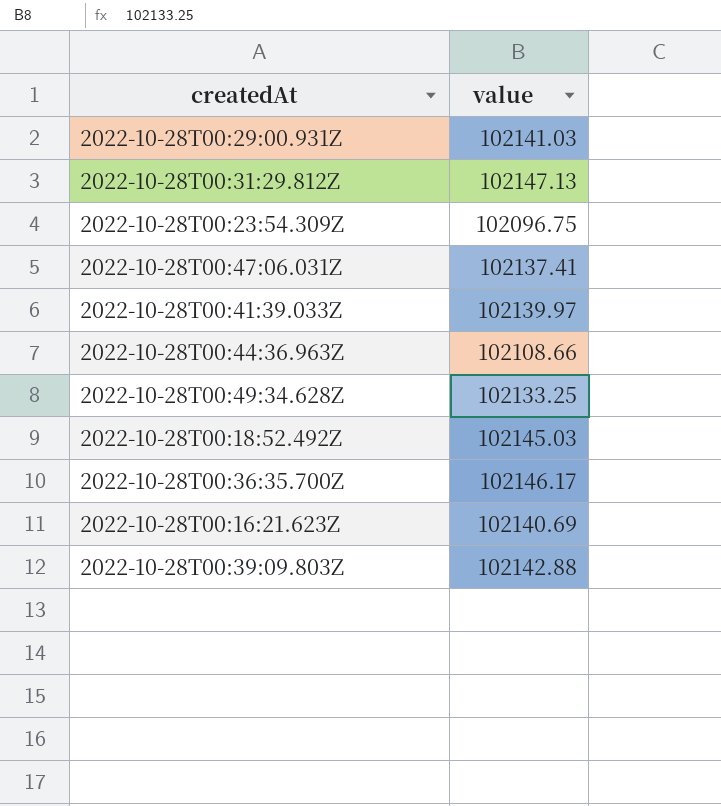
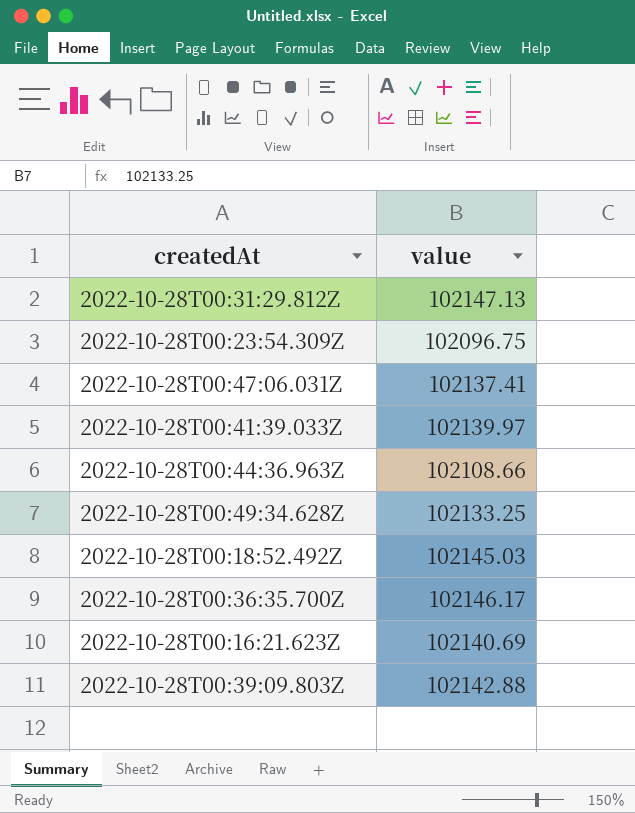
row 2022-10-28T00:29:00.931Z: 102141.03 -> none

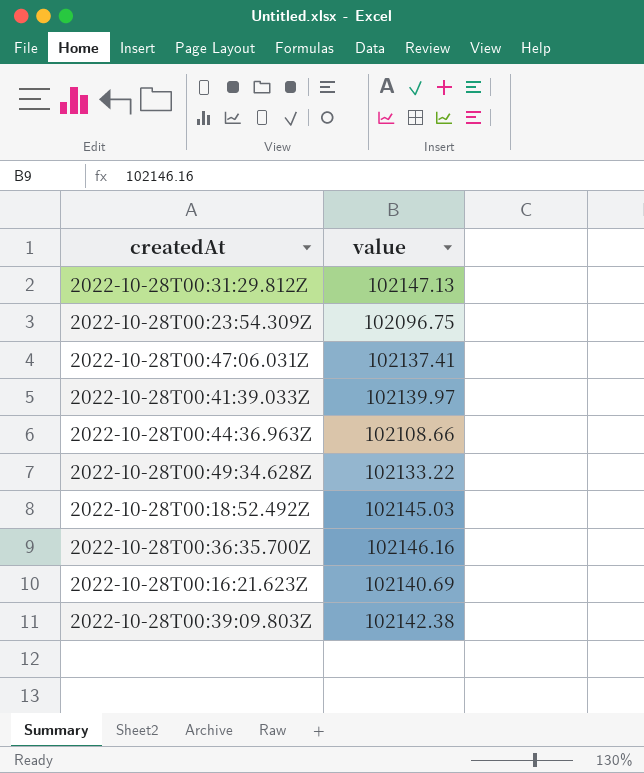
2022-10-28T00:49:34.628Z | value: 102133.25 -> 102133.22
2022-10-28T00:36:35.700Z | value: 102146.17 -> 102146.16
2022-10-28T00:39:09.803Z | value: 102142.88 -> 102142.38

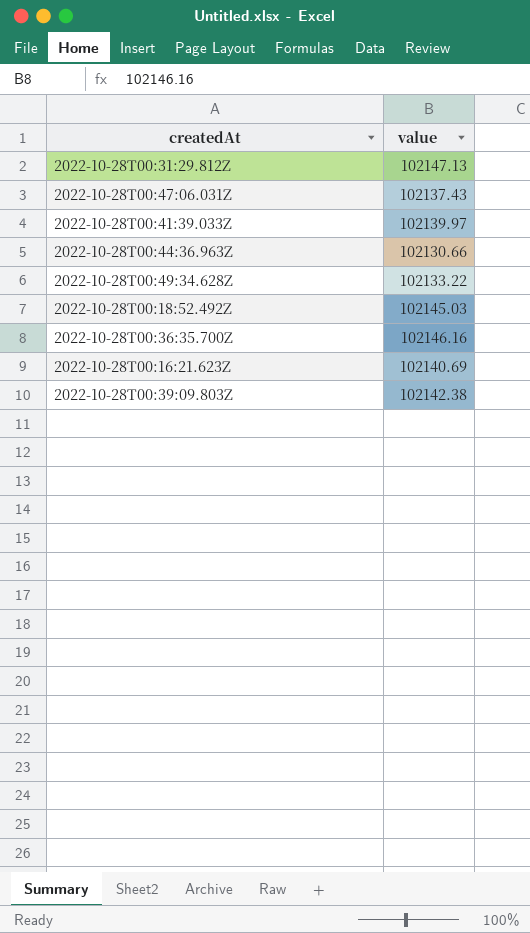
row 2022-10-28T00:23:54.309Z: 102096.75 -> none
2022-10-28T00:47:06.031Z | value: 102137.41 -> 102137.43
2022-10-28T00:44:36.963Z | value: 102108.66 -> 102130.66

